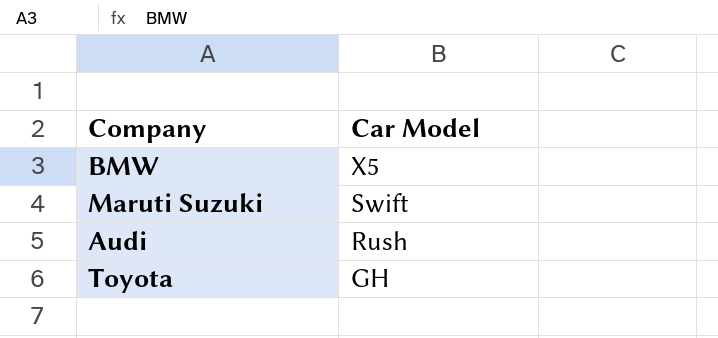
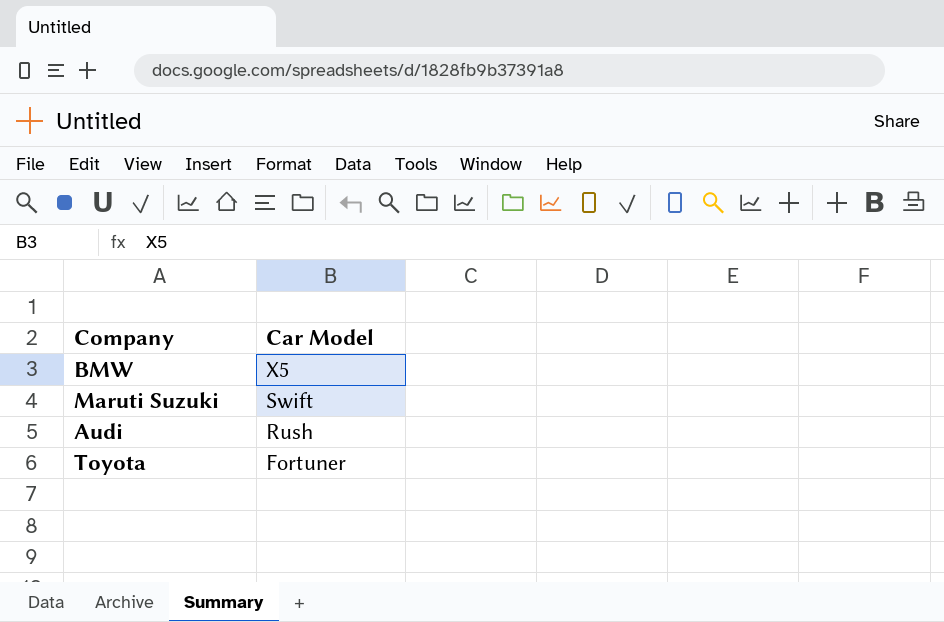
Toyota | Car Model: GH -> Fortuner

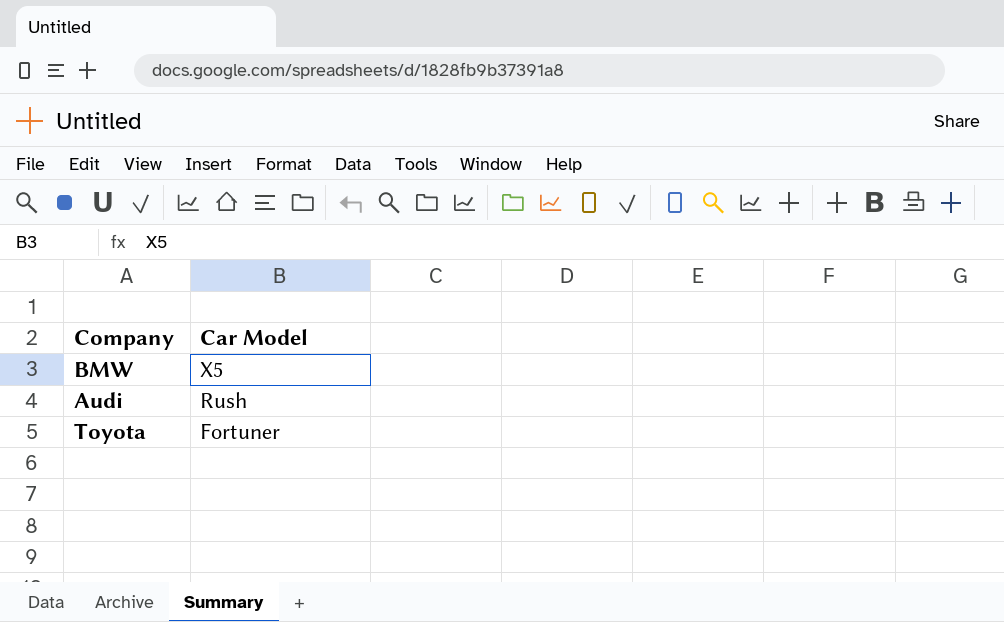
row Maruti Suzuki: Swift -> none

